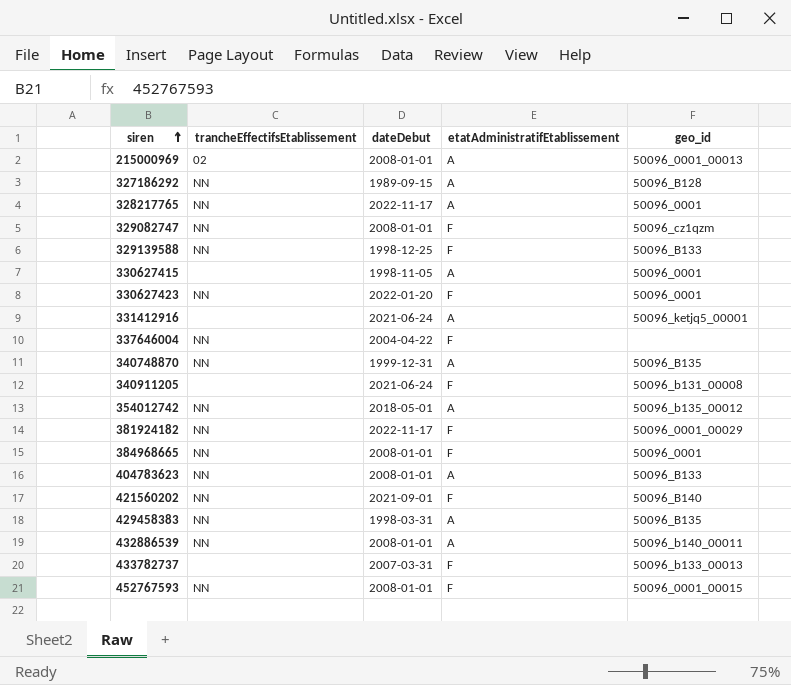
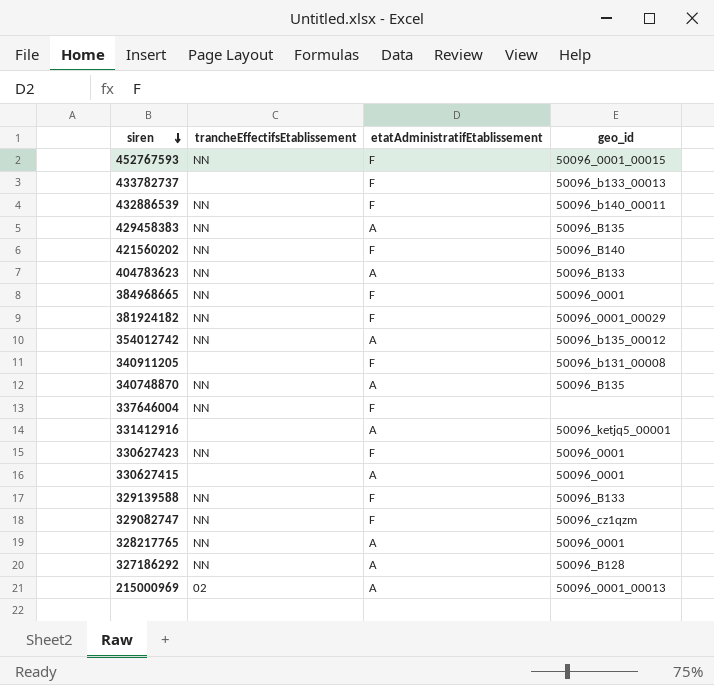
row order: siren ascending -> siren descending
column dateDebut | position: 3 -> none
432886539 | etatAdministratifEtablissement: A -> F

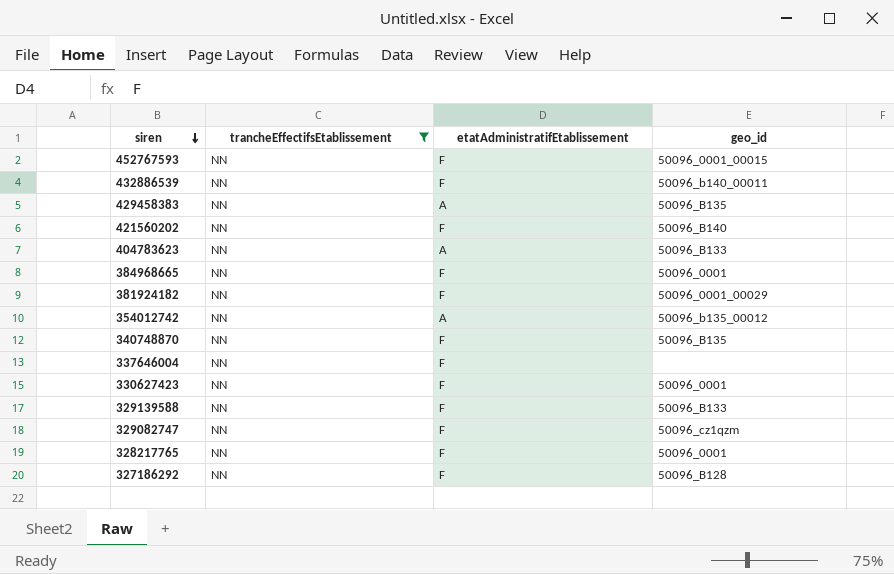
filter: none -> trancheEffectifsEtablissement = NN
340748870 | etatAdministratifEtablissement: A -> F
328217765 | etatAdministratifEtablissement: A -> F
327186292 | etatAdministratifEtablissement: A -> F

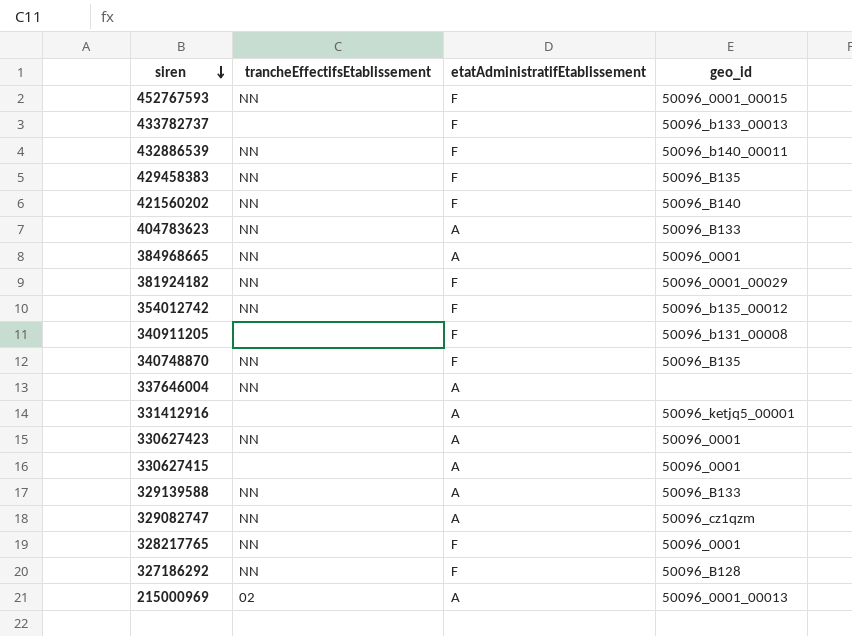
filter: trancheEffectifsEtablissement = NN -> none
429458383 | etatAdministratifEtablissement: A -> F
384968665 | etatAdministratifEtablissement: F -> A
354012742 | etatAdministratifEtablissement: A -> F
337646004 | etatAdministratifEtablissement: F -> A
330627423 | etatAdministratifEtablissement: F -> A
329139588 | etatAdministratifEtablissement: F -> A
329082747 | etatAdministratifEtablissement: F -> A

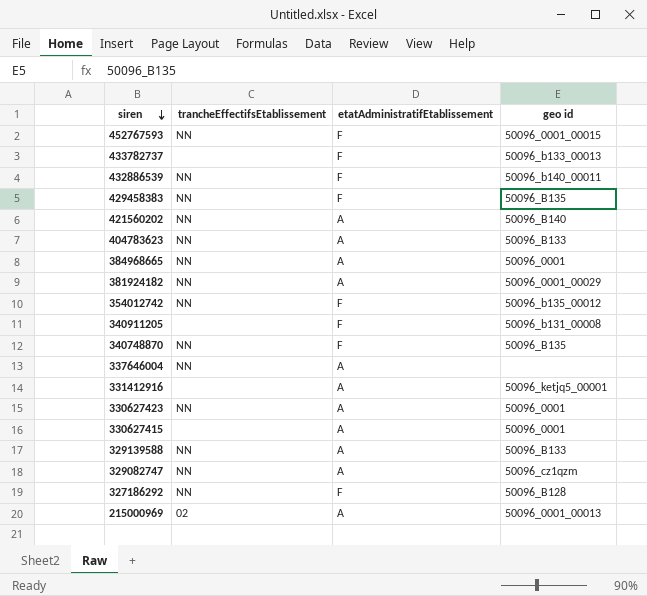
column name: geo_id -> geo id
row 328217765: NN | F | 50096_0001 -> none
421560202 | etatAdministratifEtablissement: F -> A
381924182 | etatAdministratifEtablissement: F -> A

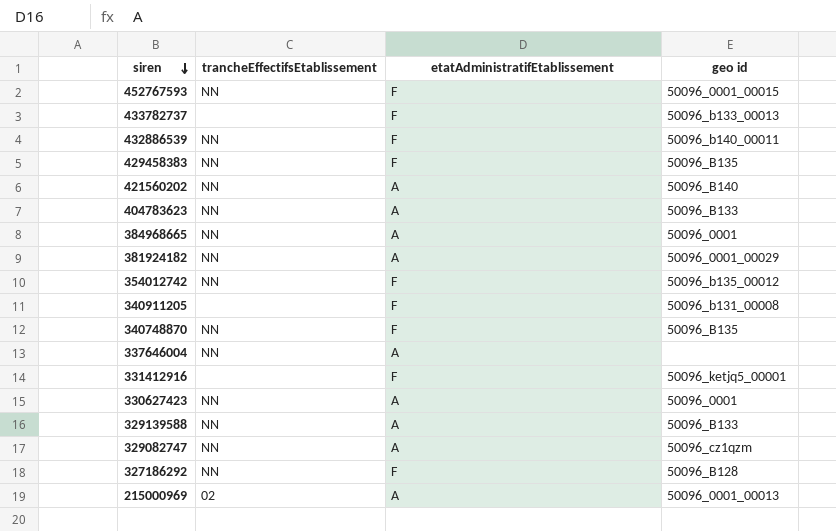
row 330627415: none | A | 50096_0001 -> none
331412916 | etatAdministratifEtablissement: A -> F

